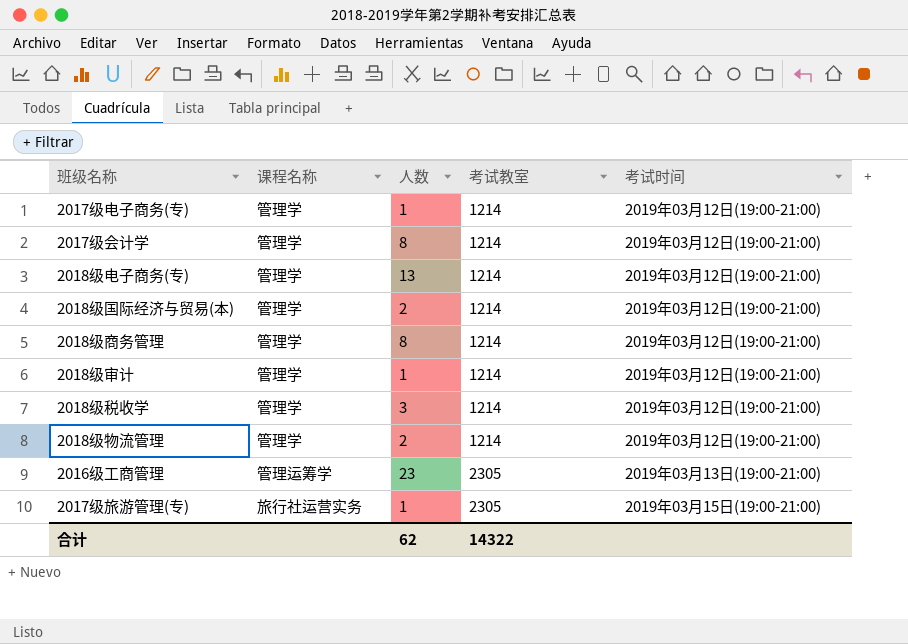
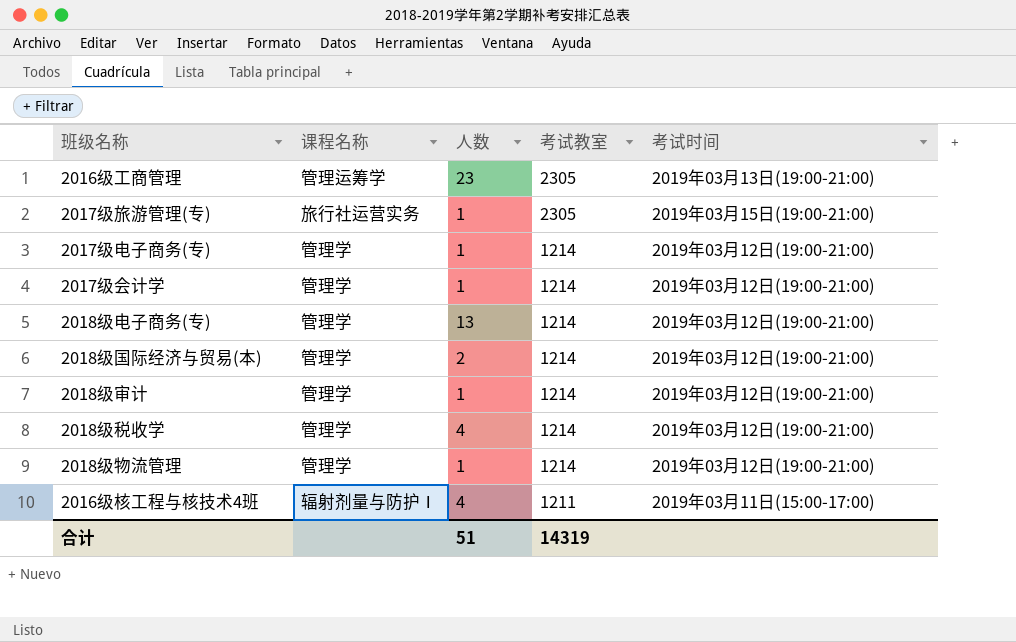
row order: 考试教室 ascending -> 考试教室 descending
row 2018级商务管理: 管理学 | 8 | 1214 | 2019年03月12日(19:00-21:00) -> none
2017级会计学 | 人数: 8 -> 1
2018级税收学 | 人数: 3 -> 4
2018级物流管理 | 人数: 2 -> 1
row 2016级核工程与核技术4班: none -> 辐射剂量与防护Ⅰ | 4 | 1211 | 2019年03月11日(15:00-17:00)
合计 | 人数: 62 -> 51
合计 | 考试教室: 14322 -> 14319

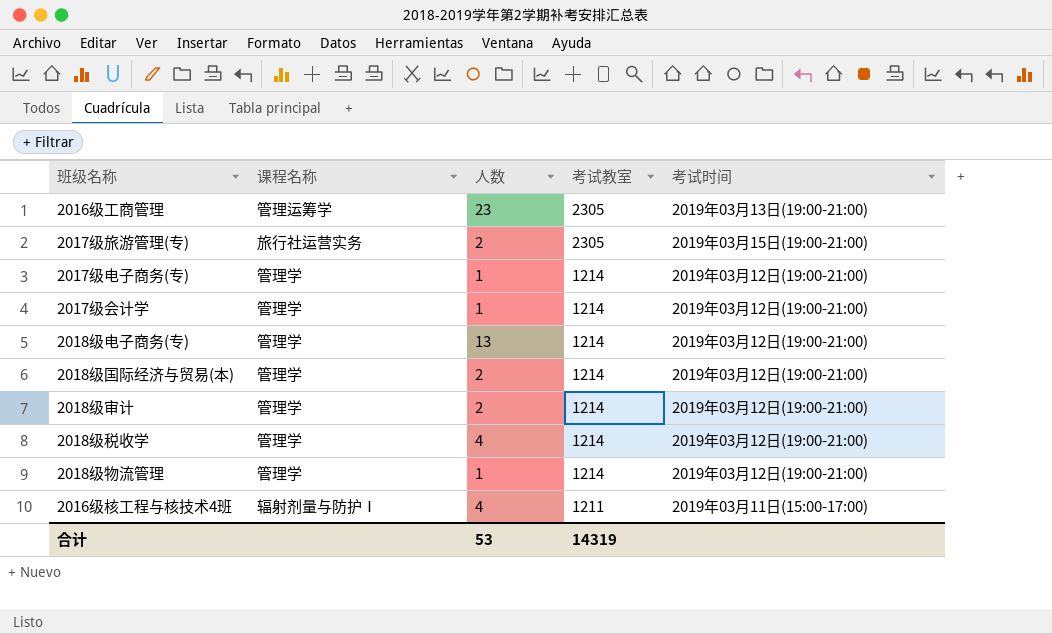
2017级旅游管理(专) | 人数: 1 -> 2
2018级审计 | 人数: 1 -> 2
合计 | 人数: 51 -> 53

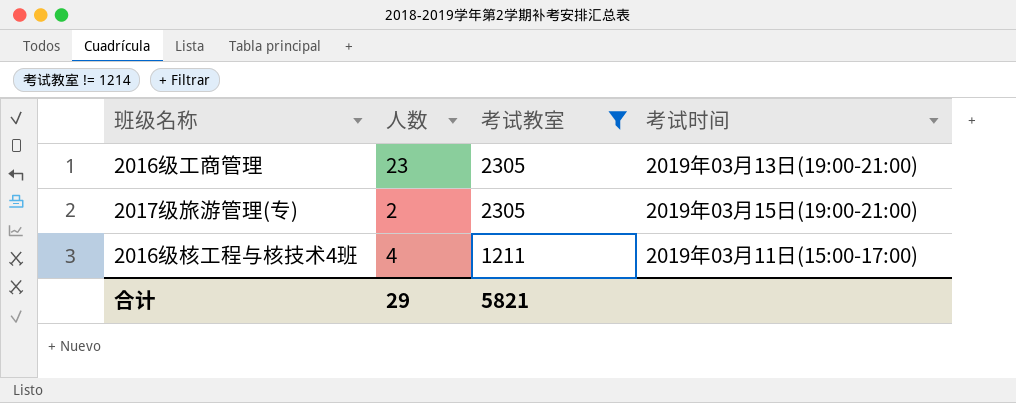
filter: none -> 考试教室 != 1214
column 课程名称 | position: 2 -> none
合计 | 人数: 53 -> 29
合计 | 考试教室: 14319 -> 5821

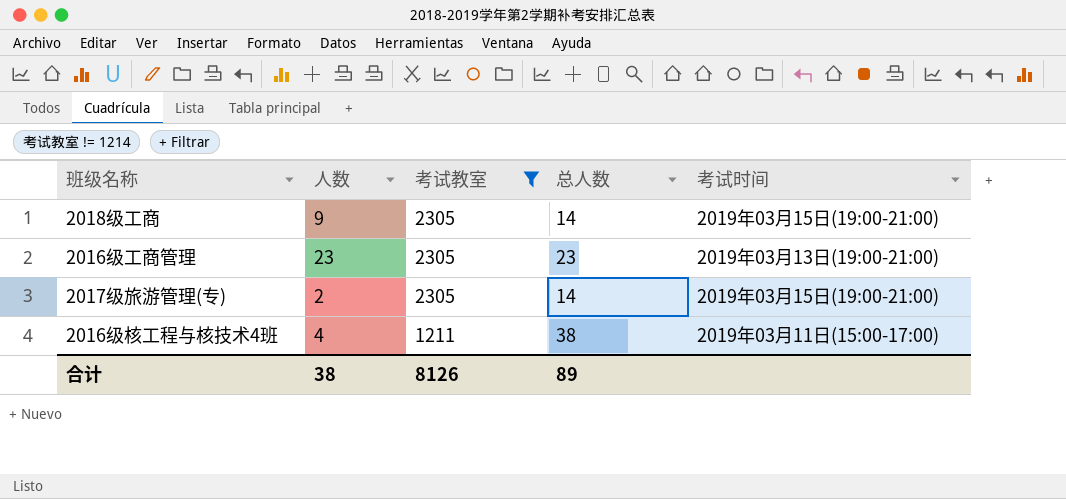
column 总人数 | position: none -> 4
row 2018级工商: none -> 9 | 2305 | 14 | 2019年03月15日(19:00-21:00)
合计 | 人数: 29 -> 38
合计 | 考试教室: 5821 -> 8126

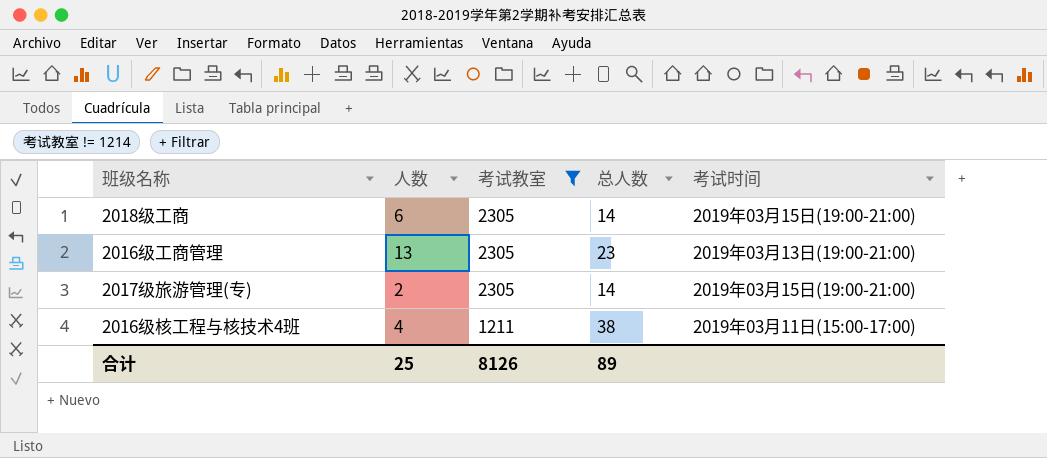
2018级工商 | 人数: 9 -> 6
2016级工商管理 | 人数: 23 -> 13
合计 | 人数: 38 -> 25

